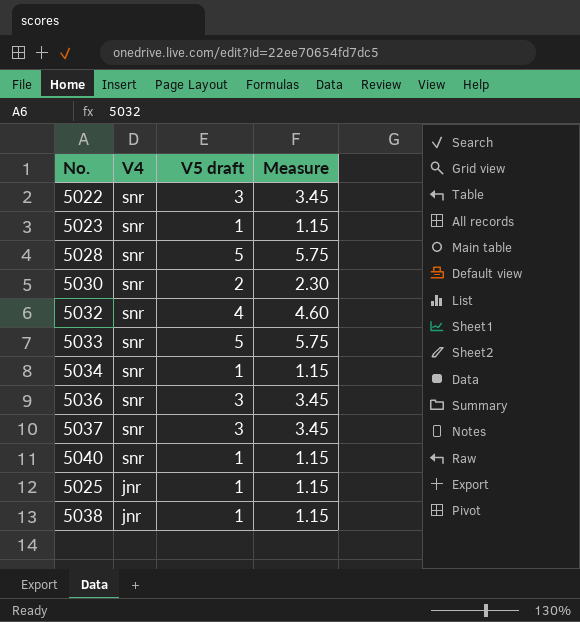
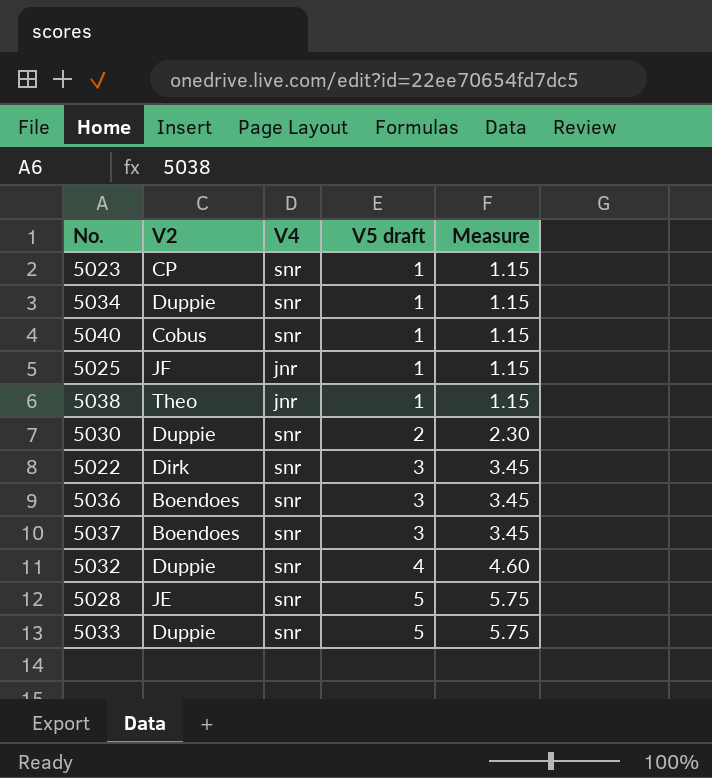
row order: V4 descending -> V5 draft ascending
column V2 | position: none -> 2

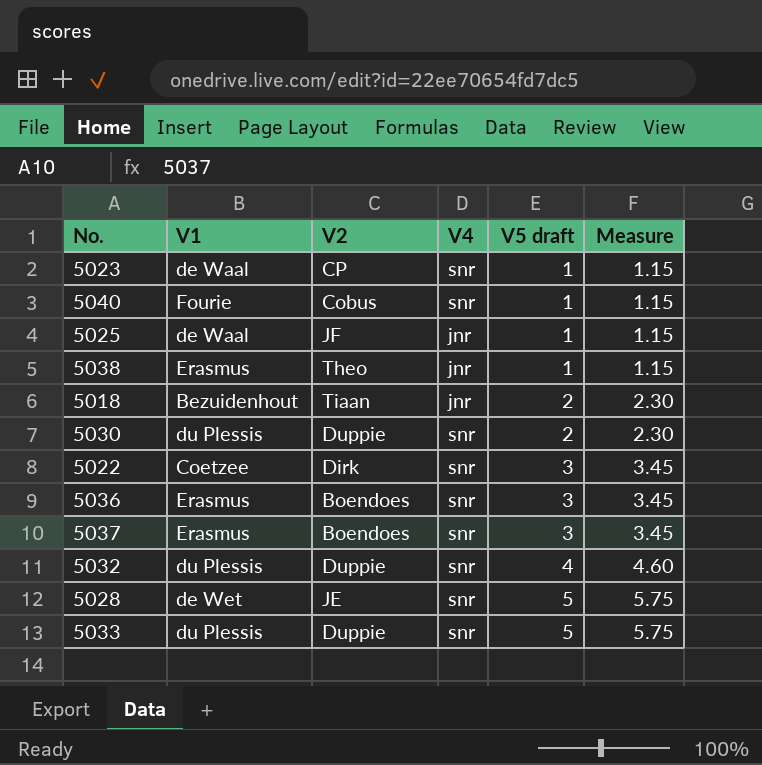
column V1 | position: none -> 2
row 5034: Duppie | snr | 1 | 1.15 -> none
row 5018: none -> Bezuidenhout | Tiaan | jnr | 2 | 2.30

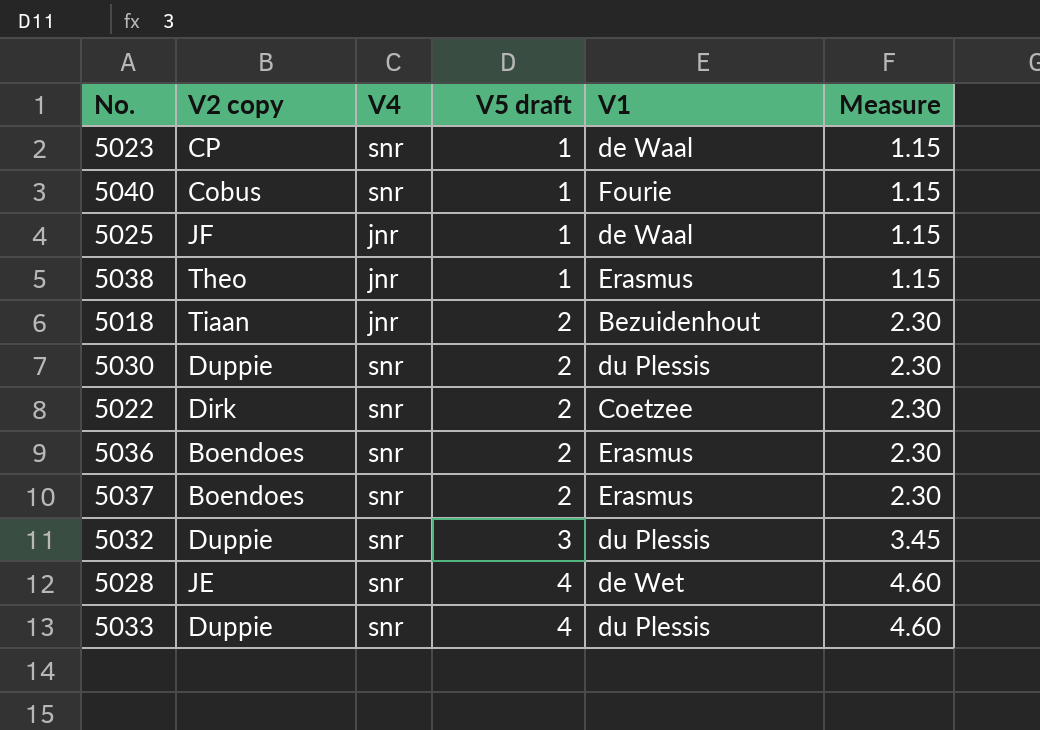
column name: V2 -> V2 copy
column V1 | position: 2 -> 5
5022 | V5 draft: 3 -> 2
5022 | Measure: 3.45 -> 2.30
5036 | V5 draft: 3 -> 2
5036 | Measure: 3.45 -> 2.30
5037 | V5 draft: 3 -> 2
5037 | Measure: 3.45 -> 2.30
5032 | V5 draft: 4 -> 3
5032 | Measure: 4.60 -> 3.45
5028 | V5 draft: 5 -> 4
5028 | Measure: 5.75 -> 4.60
5033 | V5 draft: 5 -> 4
5033 | Measure: 5.75 -> 4.60

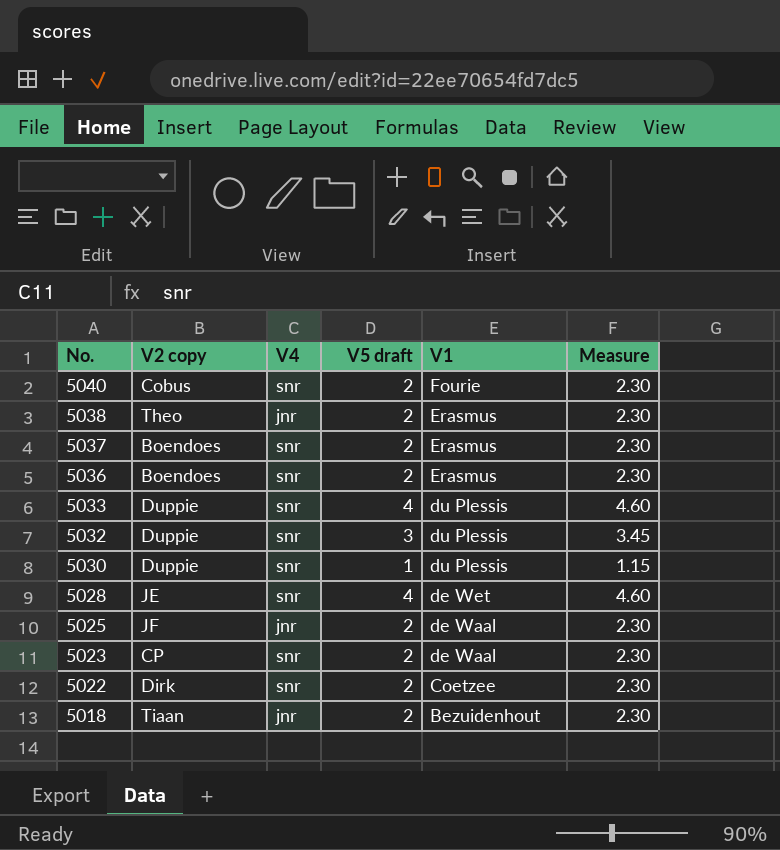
row order: V5 draft ascending -> No. descending
5040 | V5 draft: 1 -> 2
5040 | Measure: 1.15 -> 2.30
5038 | V5 draft: 1 -> 2
5038 | Measure: 1.15 -> 2.30
5030 | V5 draft: 2 -> 1
5030 | Measure: 2.30 -> 1.15
5025 | V5 draft: 1 -> 2
5025 | Measure: 1.15 -> 2.30
5023 | V5 draft: 1 -> 2
5023 | Measure: 1.15 -> 2.30

